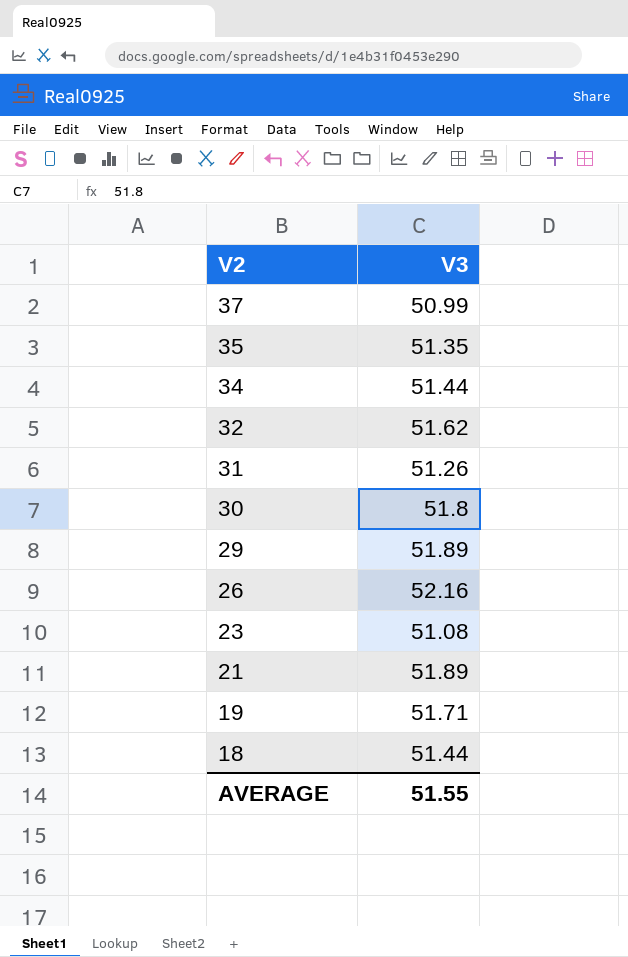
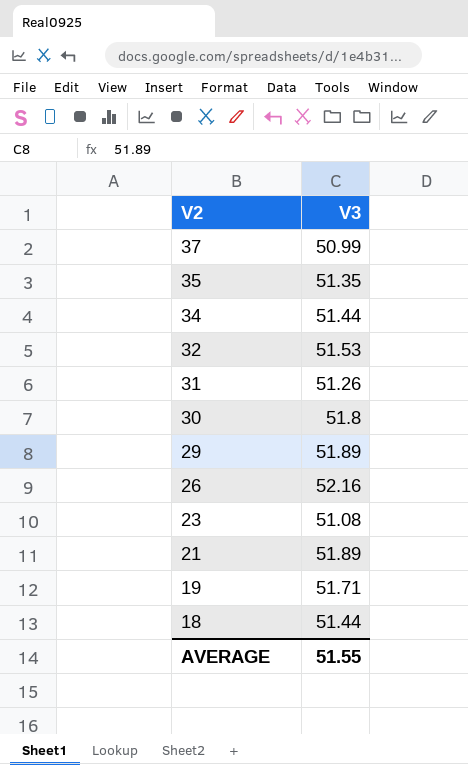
32 | V3: 51.62 -> 51.53

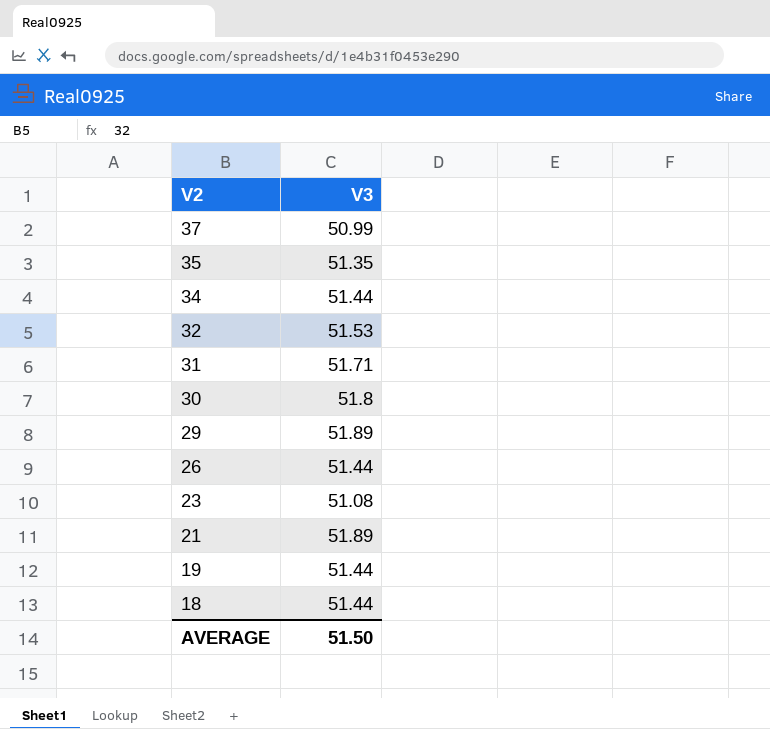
31 | V3: 51.26 -> 51.71
26 | V3: 52.16 -> 51.44
19 | V3: 51.71 -> 51.44
AVERAGE | V3: 51.55 -> 51.50

